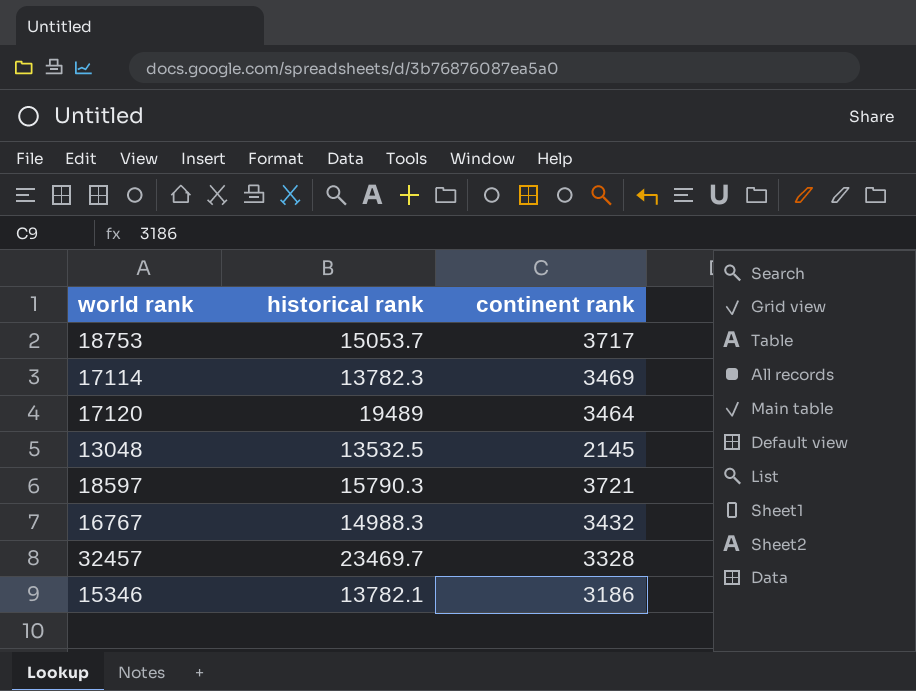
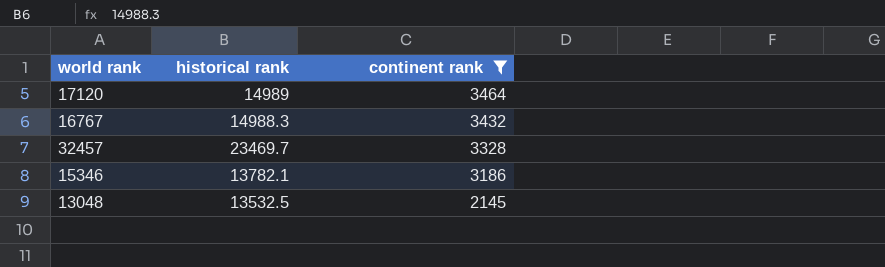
filter: none -> continent rank <= 3464
row order: none -> continent rank descending
17120 | historical rank: 19489 -> 14989

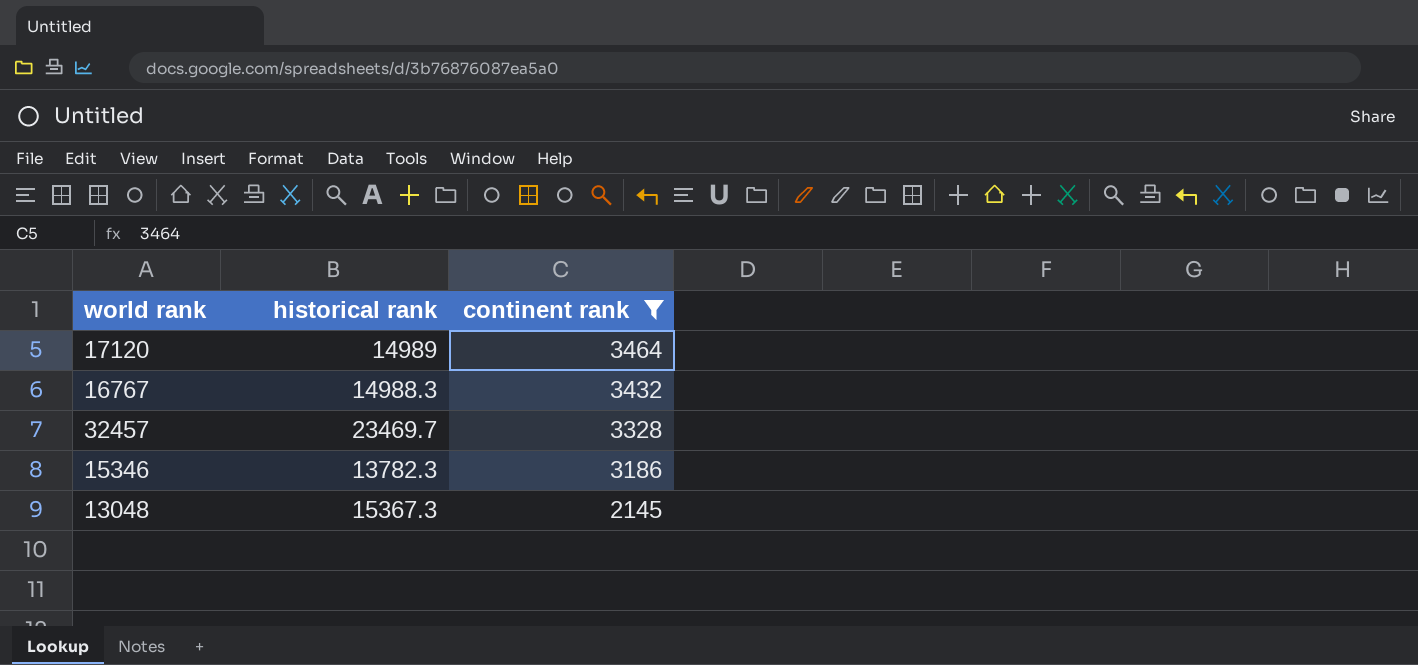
15346 | historical rank: 13782.1 -> 13782.3
13048 | historical rank: 13532.5 -> 15367.3

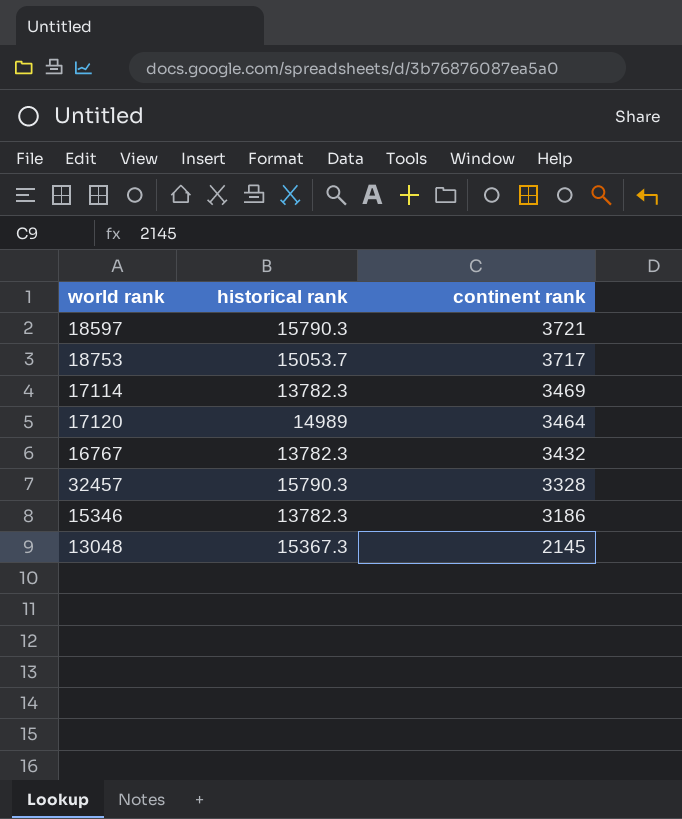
filter: continent rank <= 3464 -> none
16767 | historical rank: 14988.3 -> 13782.3
32457 | historical rank: 23469.7 -> 15790.3

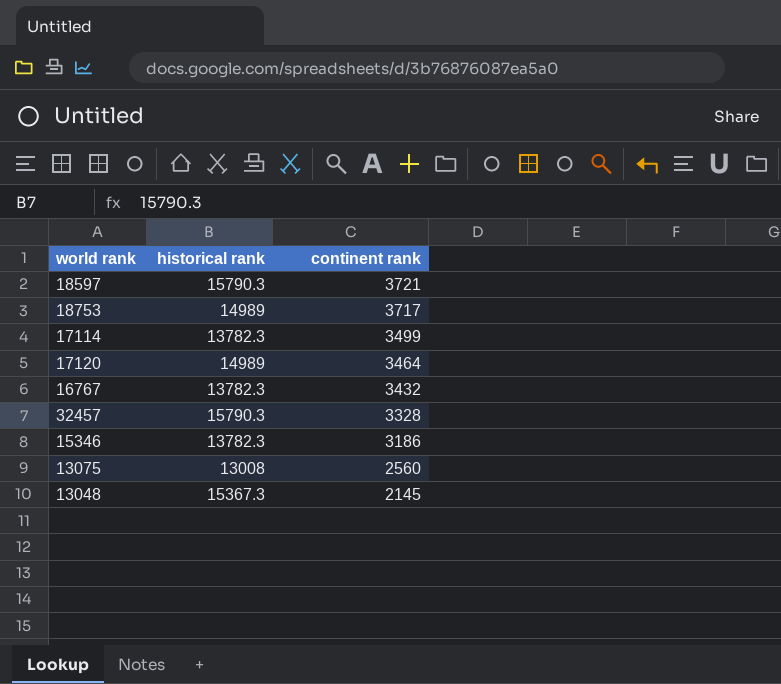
18753 | historical rank: 15053.7 -> 14989
17114 | continent rank: 3469 -> 3499
row 13075: none -> 13008 | 2560

